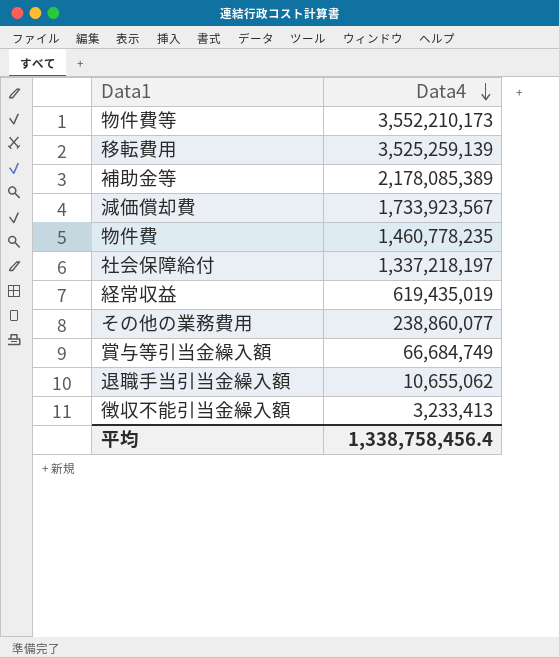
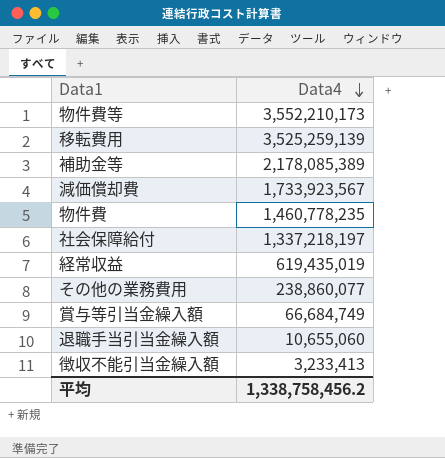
退職手当引当金繰入額 | Data4: 10,655,062 -> 10,655,060
平均 | Data4: 1,338,758,456.4 -> 1,338,758,456.2

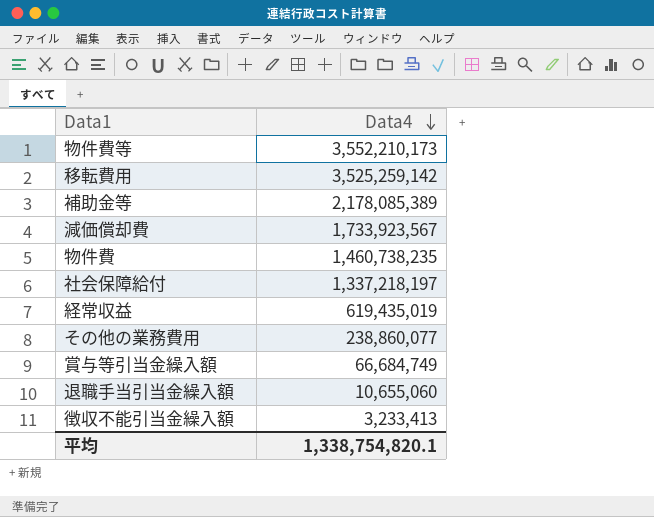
移転費用 | Data4: 3,525,259,139 -> 3,525,259,142
物件費 | Data4: 1,460,778,235 -> 1,460,738,235
平均 | Data4: 1,338,758,456.2 -> 1,338,754,820.1

